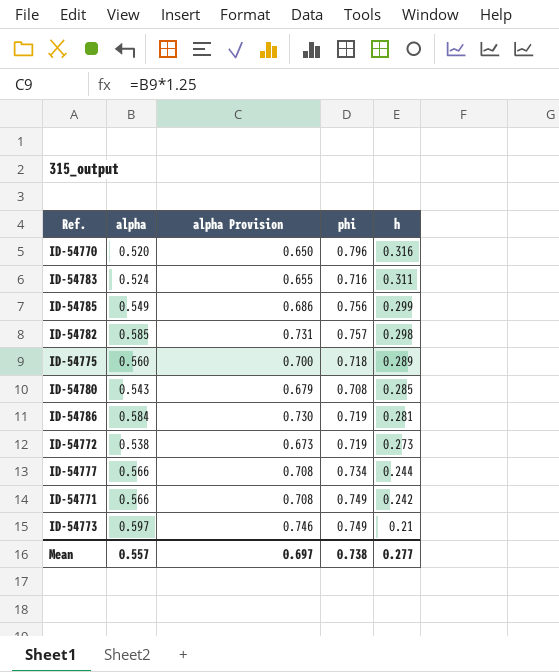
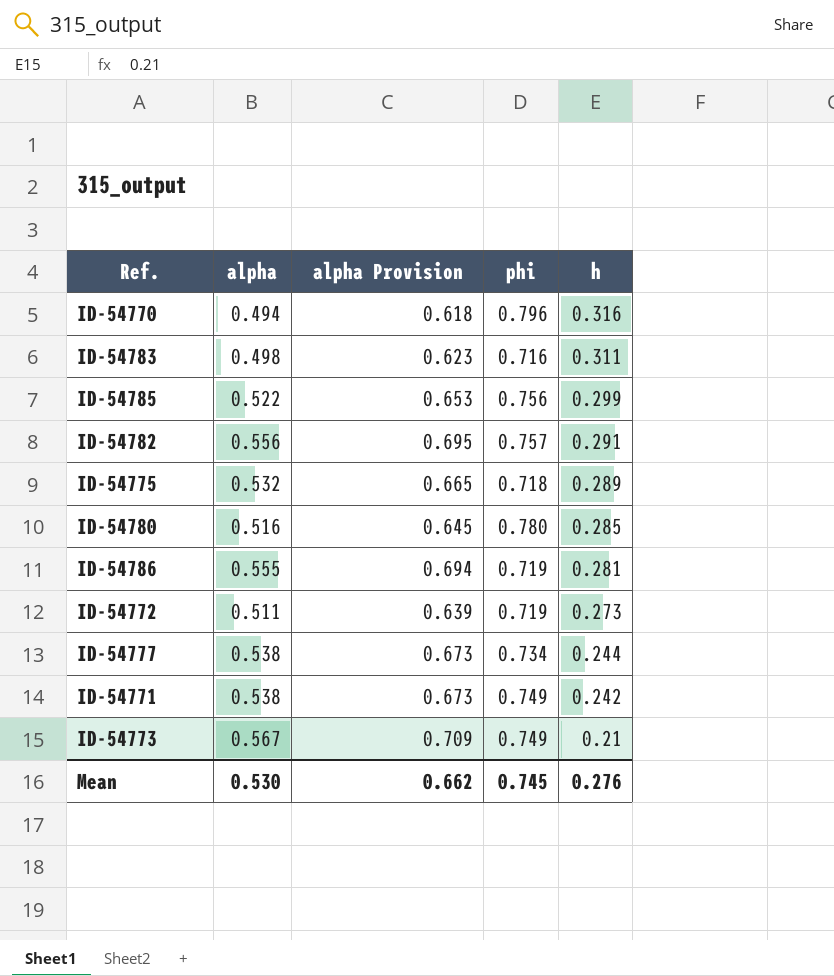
ID-54770 | alpha: 0.520 -> 0.494
ID-54770 | alpha Provision: 0.650 -> 0.618
ID-54783 | alpha: 0.524 -> 0.498
ID-54783 | alpha Provision: 0.655 -> 0.623
ID-54785 | alpha: 0.549 -> 0.522
ID-54785 | alpha Provision: 0.686 -> 0.653
ID-54782 | alpha: 0.585 -> 0.556
ID-54782 | alpha Provision: 0.731 -> 0.695
ID-54782 | h: 0.298 -> 0.291
ID-54775 | alpha: 0.560 -> 0.532
ID-54775 | alpha Provision: 0.700 -> 0.665
ID-54780 | alpha: 0.543 -> 0.516
ID-54780 | alpha Provision: 0.679 -> 0.645
ID-54780 | phi: 0.708 -> 0.780
ID-54786 | alpha: 0.584 -> 0.555
ID-54786 | alpha Provision: 0.730 -> 0.694
ID-54772 | alpha: 0.538 -> 0.511
ID-54772 | alpha Provision: 0.673 -> 0.639
ID-54777 | alpha: 0.566 -> 0.538
ID-54777 | alpha Provision: 0.708 -> 0.673
ID-54771 | alpha: 0.566 -> 0.538
ID-54771 | alpha Provision: 0.708 -> 0.673
ID-54773 | alpha: 0.597 -> 0.567
ID-54773 | alpha Provision: 0.746 -> 0.709
Mean | alpha: 0.557 -> 0.530
Mean | alpha Provision: 0.697 -> 0.662
Mean | phi: 0.738 -> 0.745
Mean | h: 0.277 -> 0.276

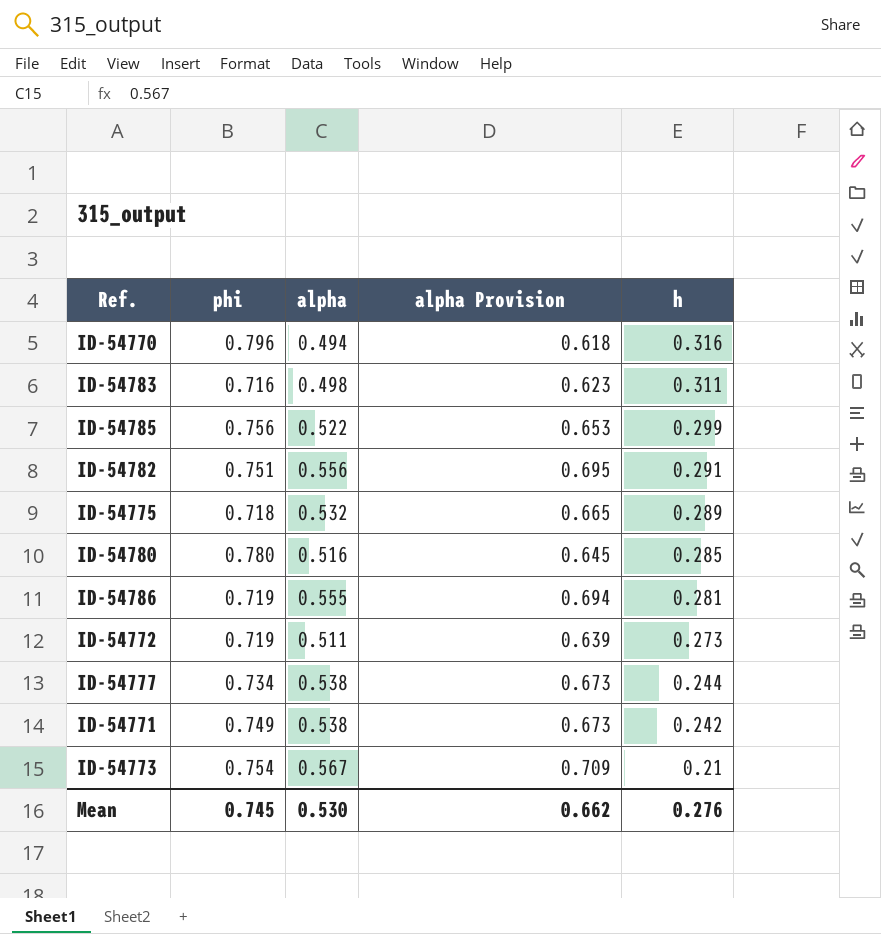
column phi | position: 4 -> 2
ID-54782 | phi: 0.757 -> 0.751
ID-54773 | phi: 0.749 -> 0.754

